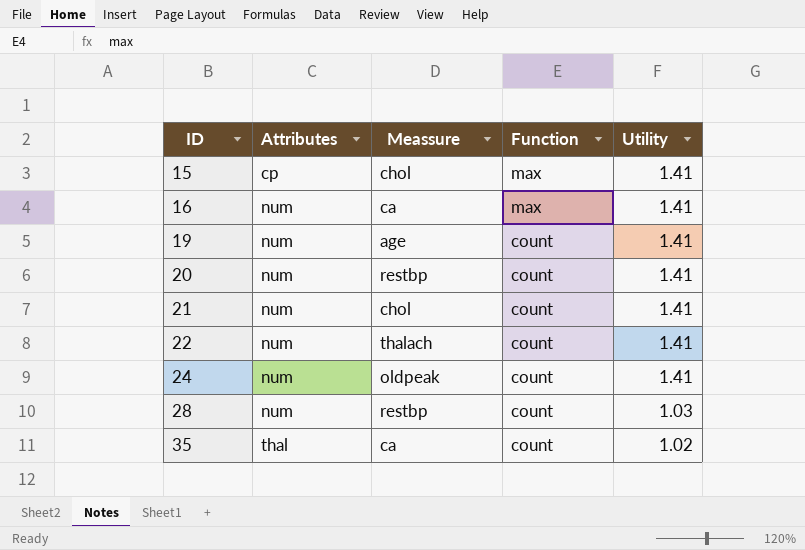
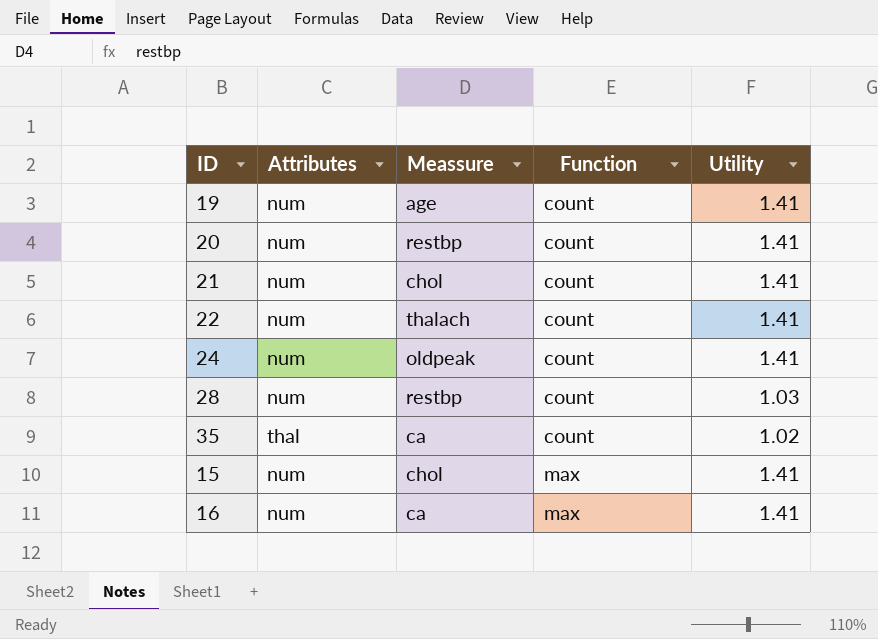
row order: ID ascending -> Function ascending
15 | Attributes: cp -> num

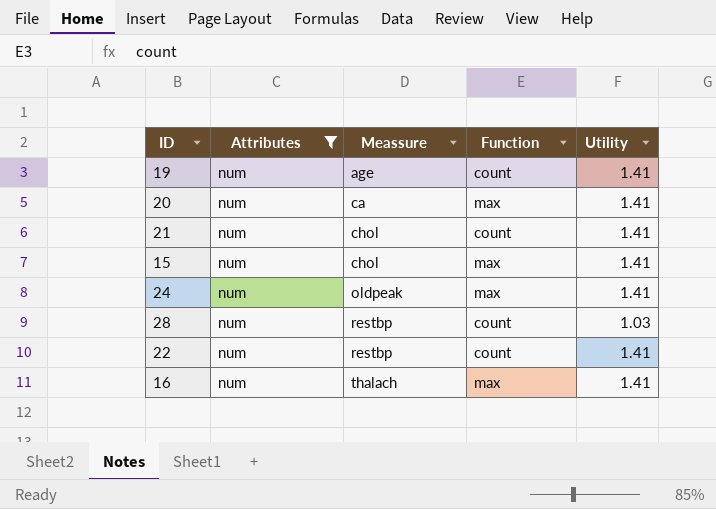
filter: none -> Attributes = num
row order: Function ascending -> Meassure ascending
20 | Meassure: restbp -> ca
20 | Function: count -> max
24 | Function: count -> max
22 | Meassure: thalach -> restbp
16 | Meassure: ca -> thalach

